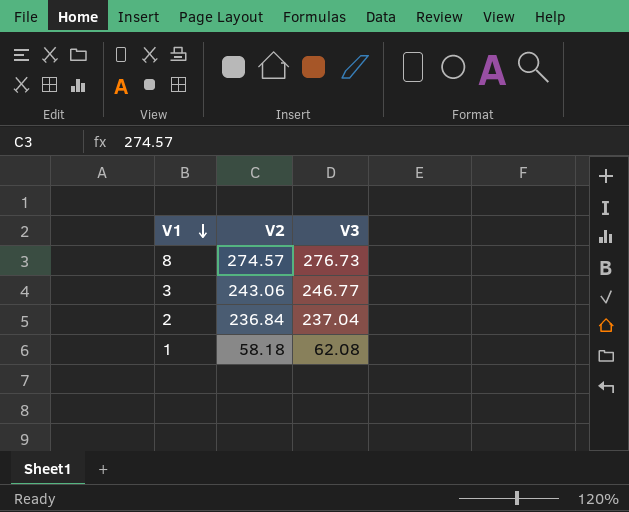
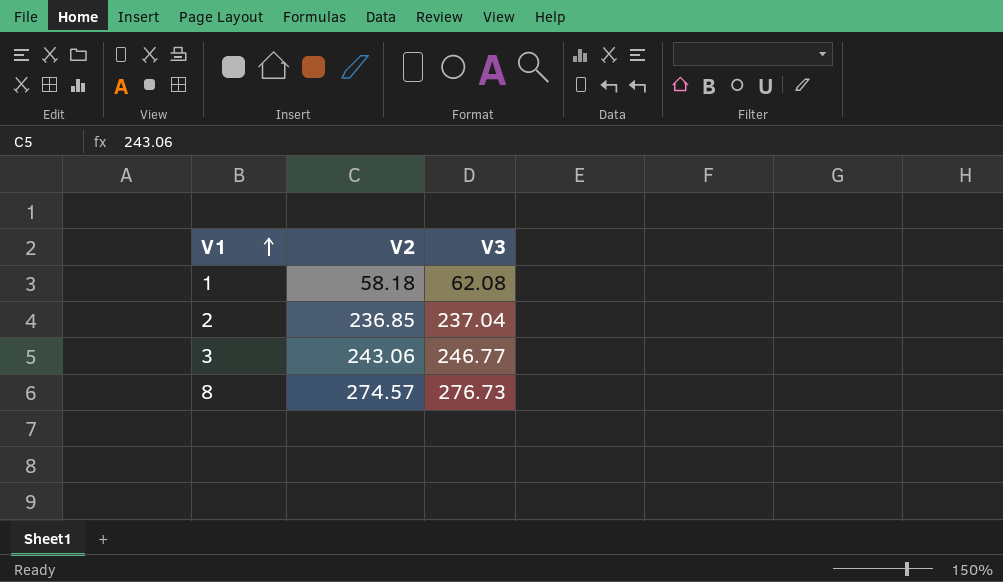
row order: V1 descending -> V1 ascending
2 | V2: 236.84 -> 236.85

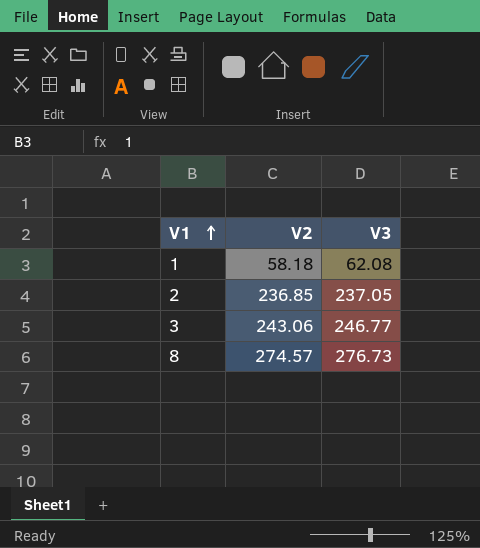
2 | V3: 237.04 -> 237.05

